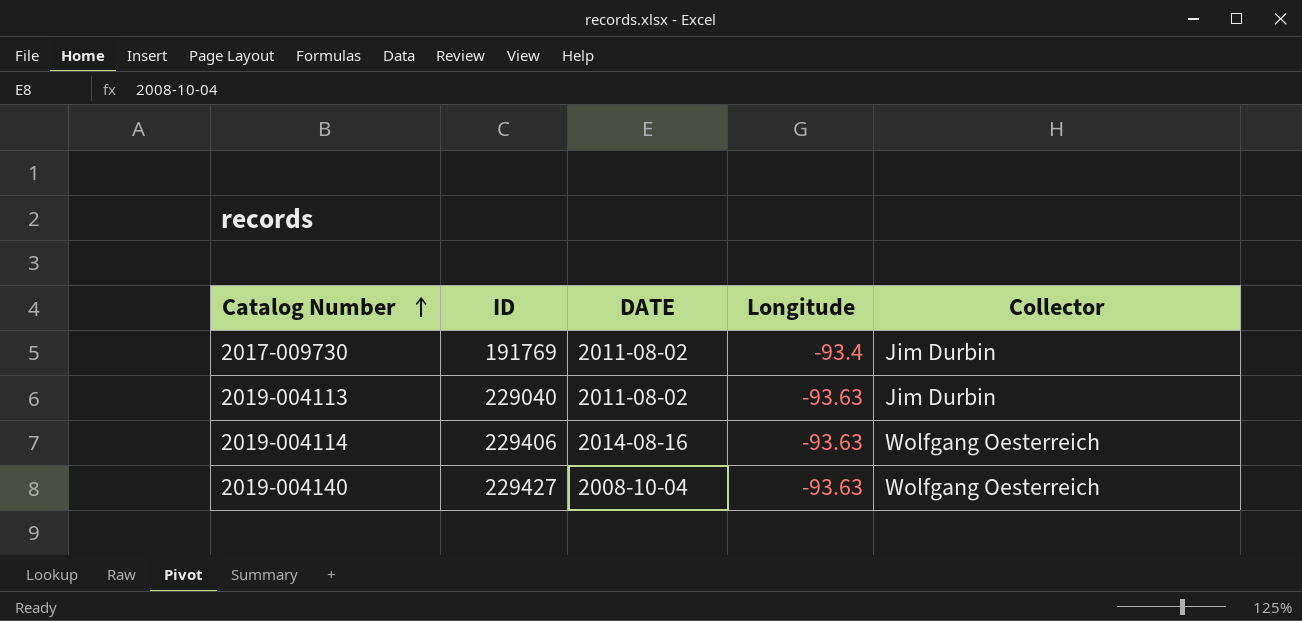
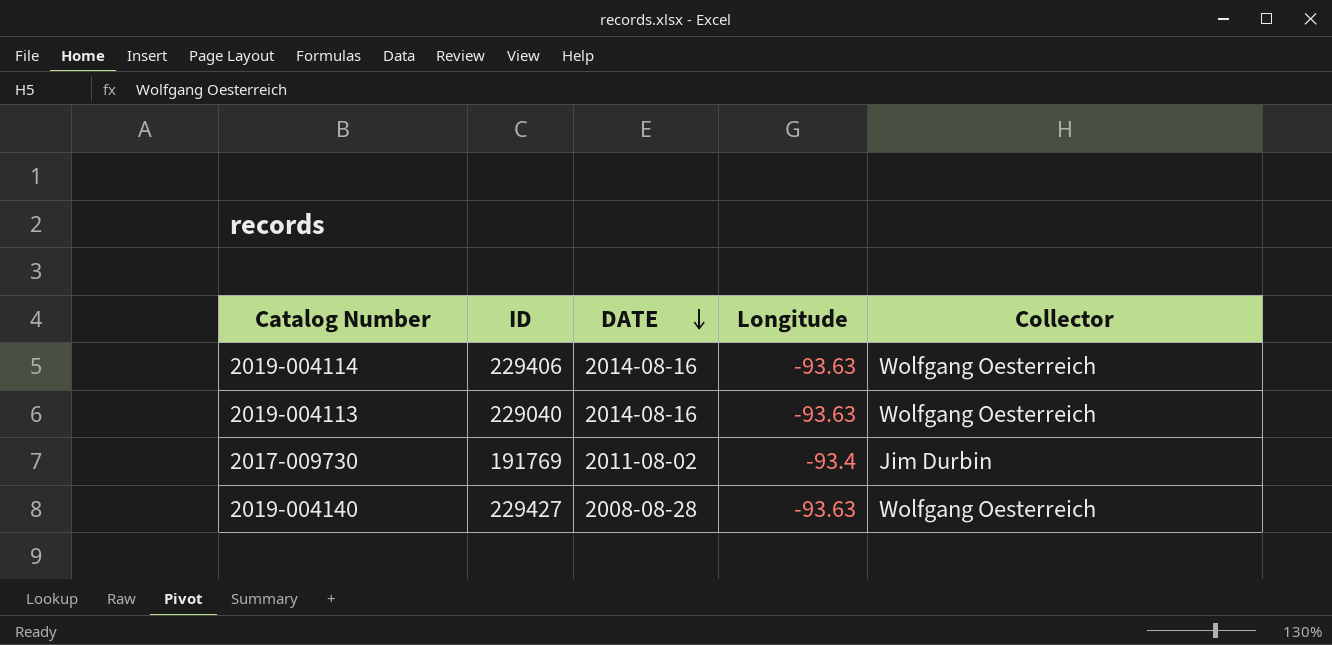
row order: Catalog Number ascending -> DATE descending
2019-004113 | DATE: 2011-08-02 -> 2014-08-16
2019-004113 | Collector: Jim Durbin -> Wolfgang Oesterreich
2019-004140 | DATE: 2008-10-04 -> 2008-08-28

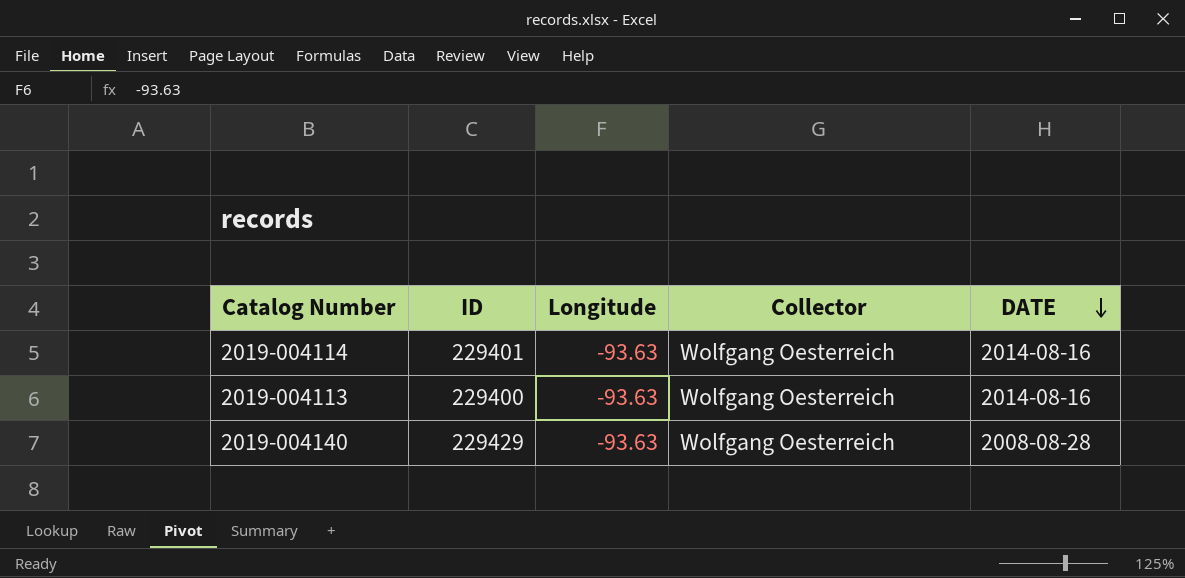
column DATE | position: 3 -> 5
row 2017-009730: 191769 | 2011-08-02 | -93.4 | Jim Durbin -> none
2019-004114 | ID: 229406 -> 229401
2019-004113 | ID: 229040 -> 229400
2019-004140 | ID: 229427 -> 229429

